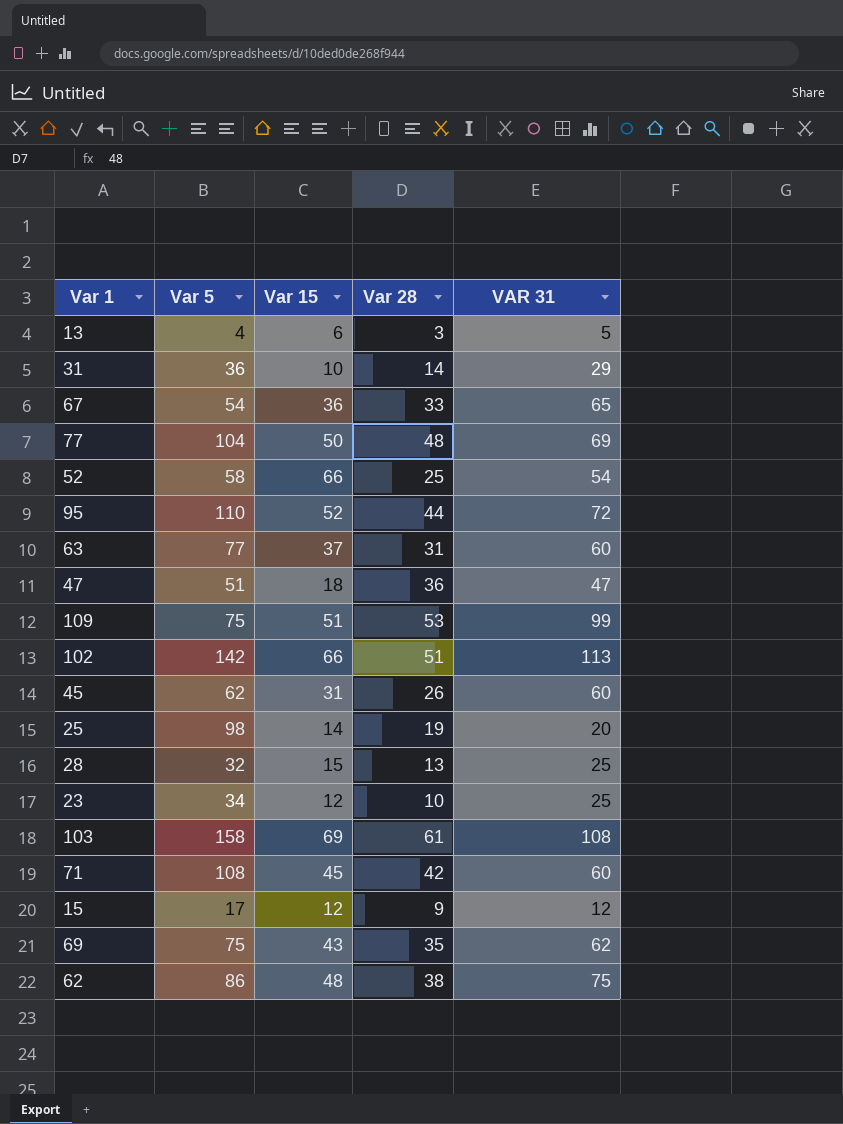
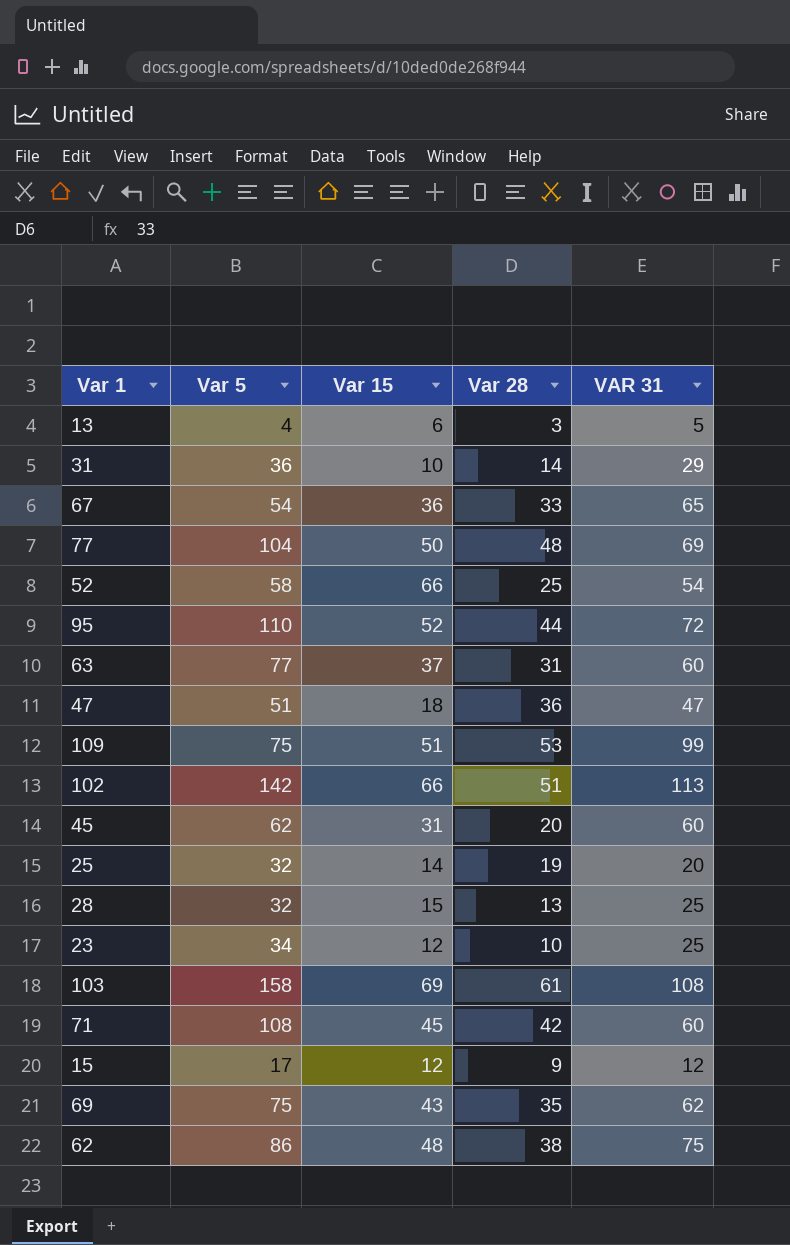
45 | Var 28: 26 -> 20
25 | Var 5: 98 -> 32

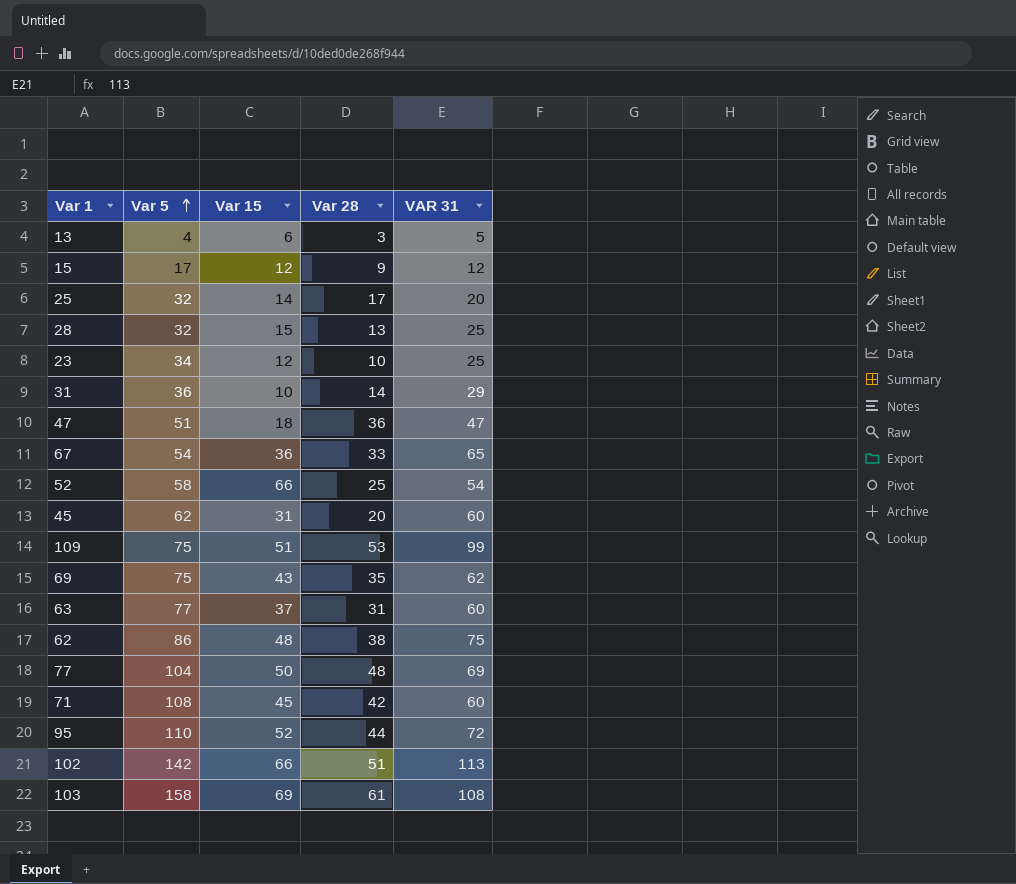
row order: none -> Var 5 ascending
25 | Var 28: 19 -> 17

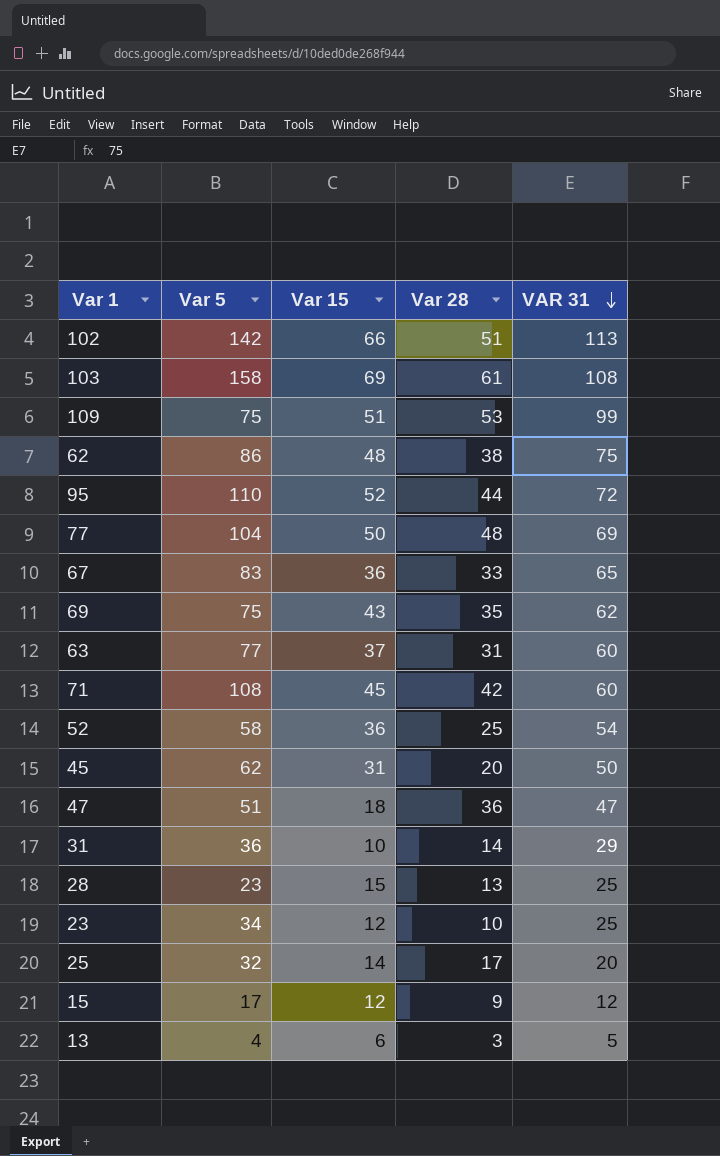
row order: Var 5 ascending -> VAR 31 descending
67 | Var 5: 54 -> 83
52 | Var 15: 66 -> 36
45 | VAR 31: 60 -> 50
28 | Var 5: 32 -> 23

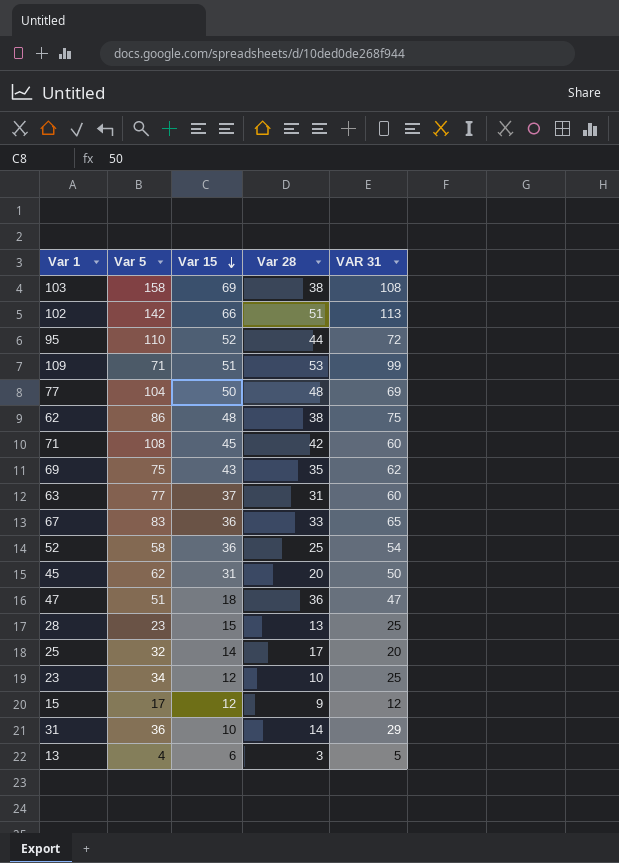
row order: VAR 31 descending -> Var 15 descending
103 | Var 28: 61 -> 38
109 | Var 5: 75 -> 71

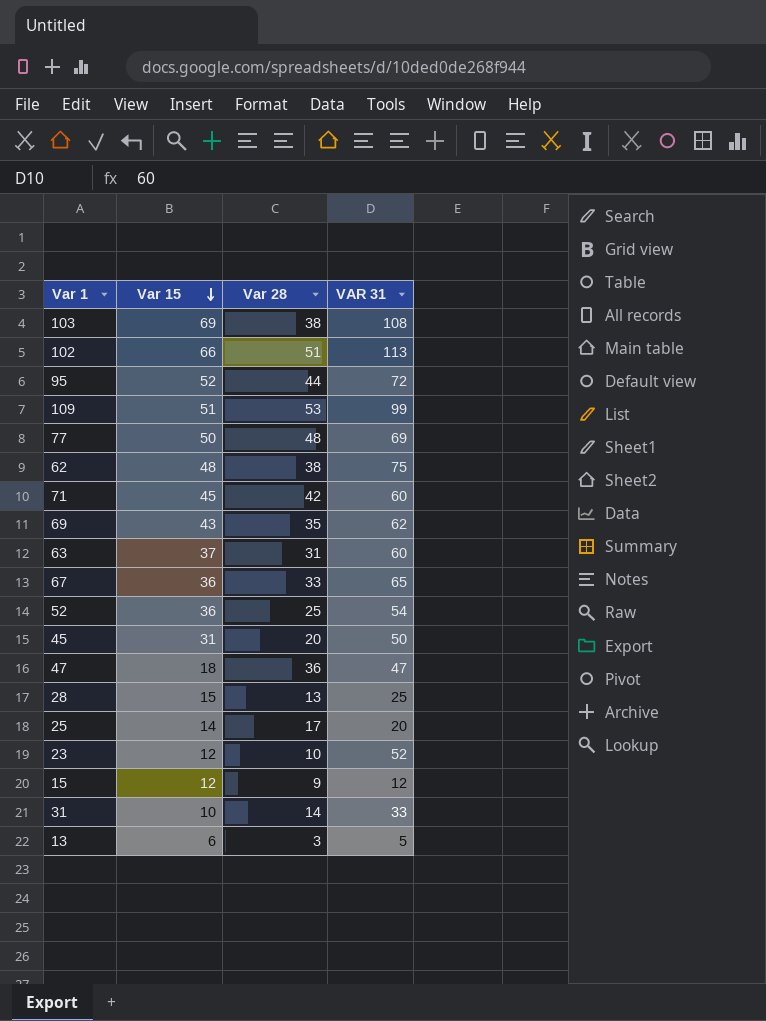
column Var 5 | position: 2 -> none
23 | VAR 31: 25 -> 52
31 | VAR 31: 29 -> 33

